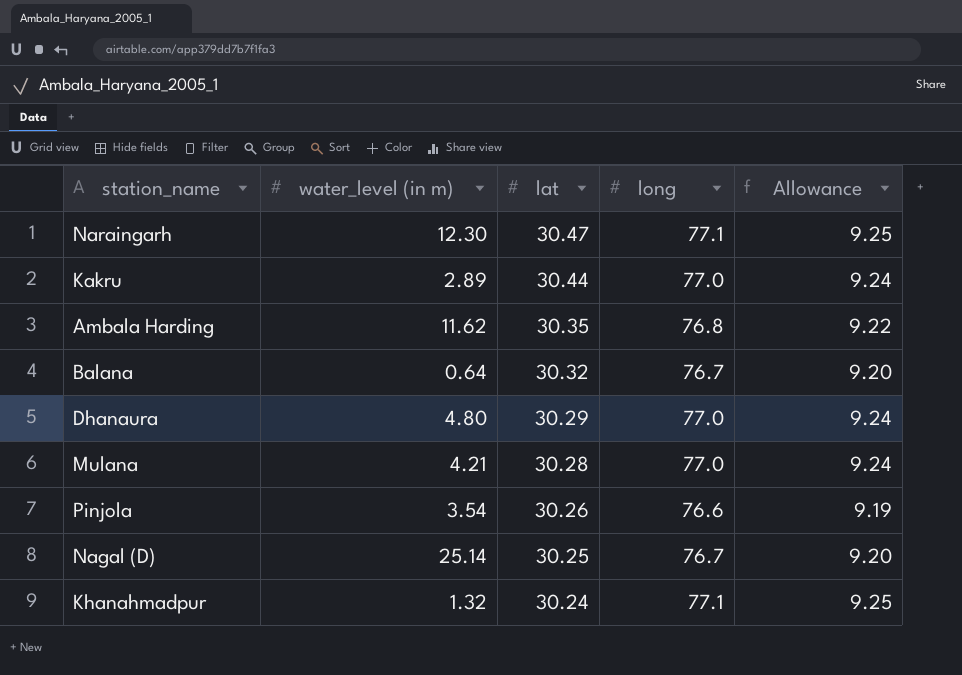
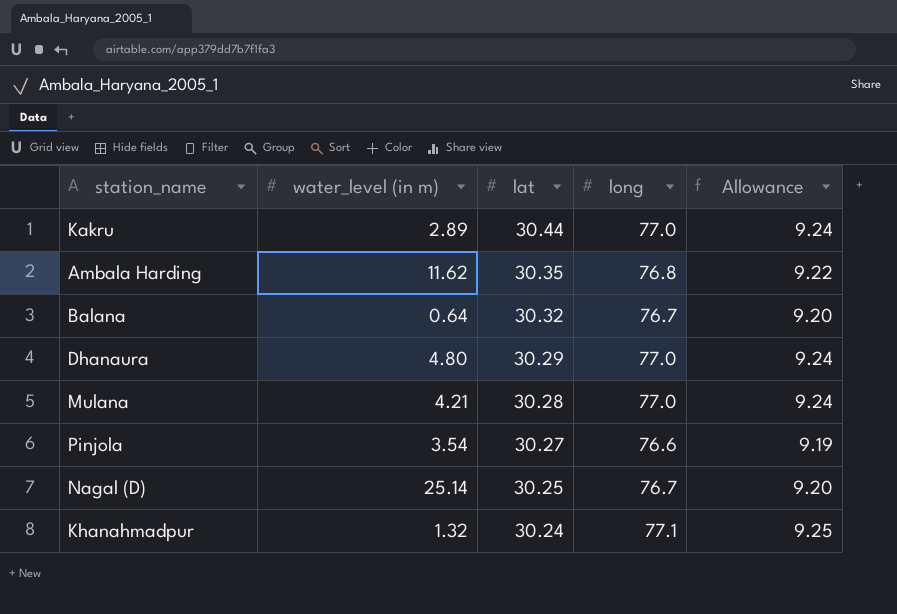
row Naraingarh: 12.30 | 30.47 | 77.1 | 9.25 -> none
Pinjola | lat: 30.26 -> 30.27

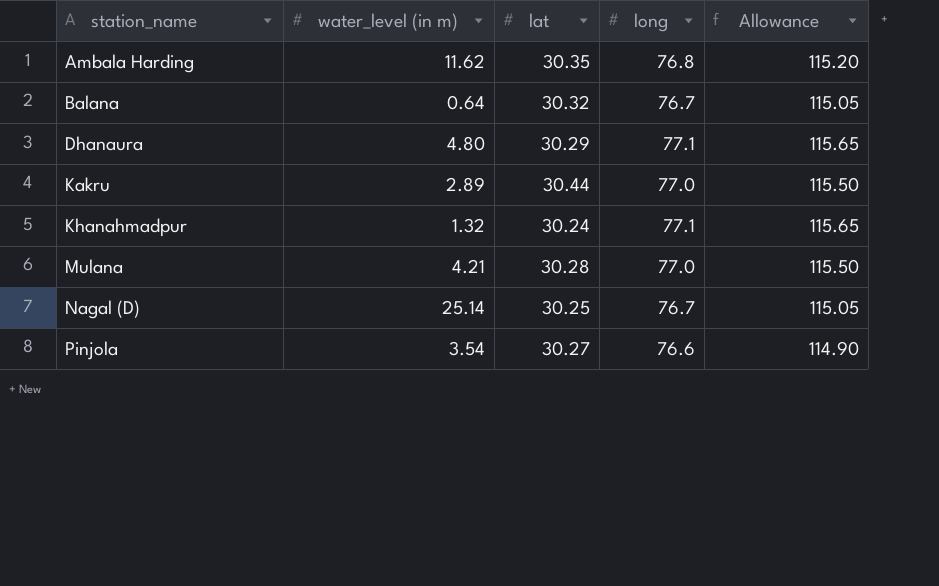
row order: lat descending -> station_name ascending
column Allowance | formula: [long] * 0.12 -> [long] * 1.5
Dhanaura | long: 77.0 -> 77.1

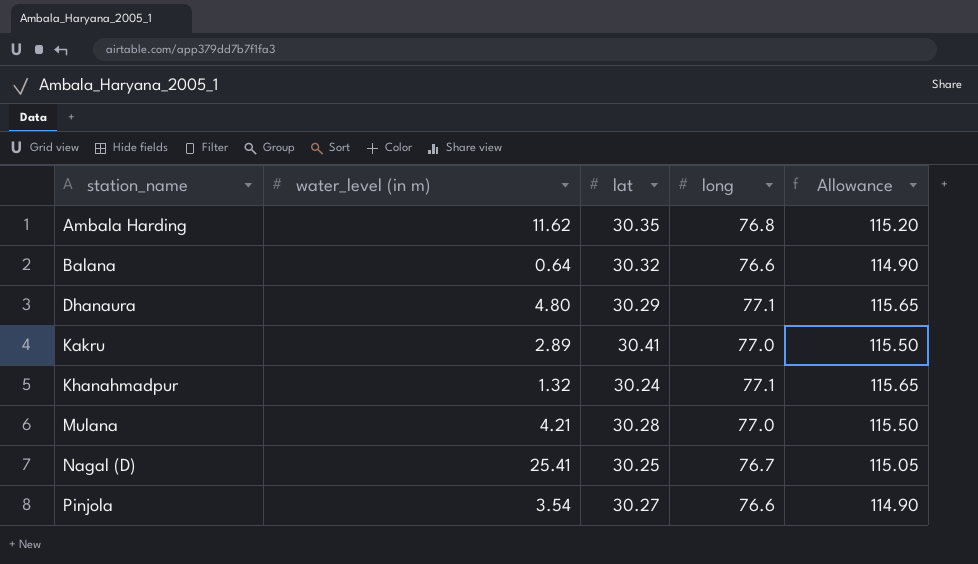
Balana | long: 76.7 -> 76.6
Balana | Allowance: 115.05 -> 114.90
Kakru | lat: 30.44 -> 30.41
Nagal (D) | water_level (in m): 25.14 -> 25.41

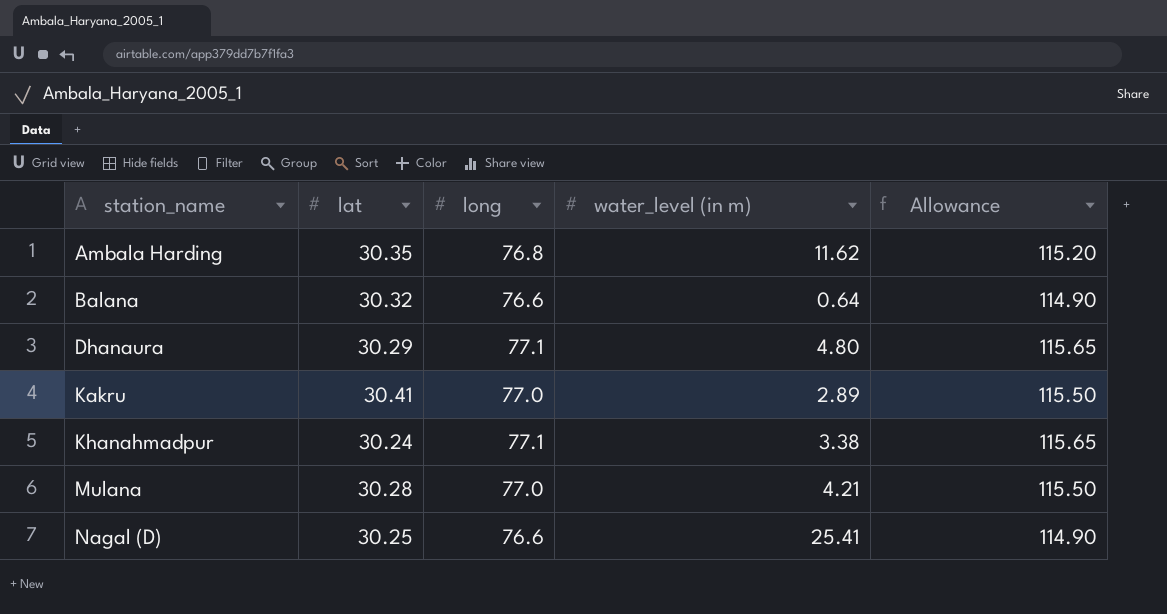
column water_level (in m) | position: 2 -> 4
row Pinjola: 3.54 | 30.27 | 76.6 | 114.90 -> none
Khanahmadpur | water_level (in m): 1.32 -> 3.38
Nagal (D) | long: 76.7 -> 76.6
Nagal (D) | Allowance: 115.05 -> 114.90

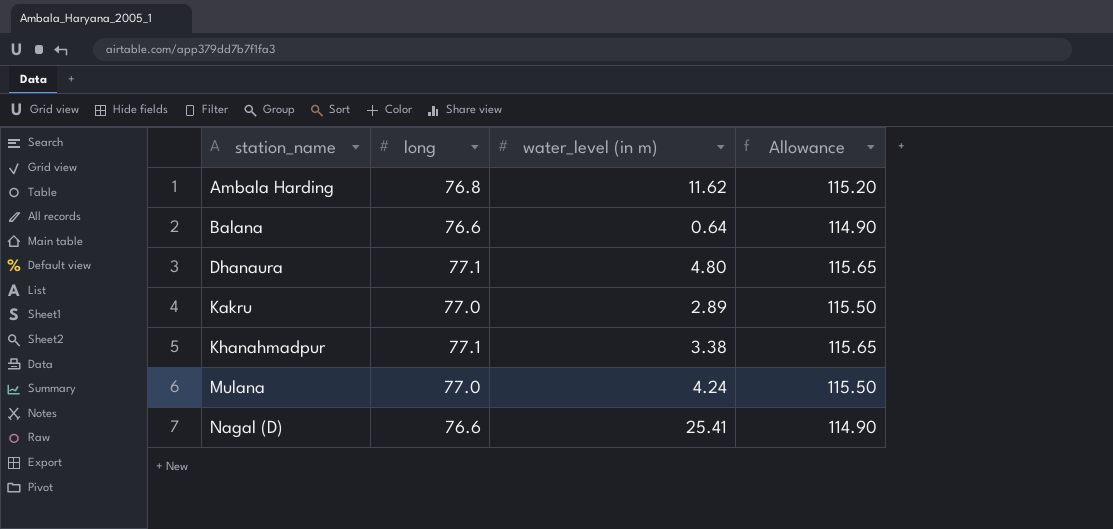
column lat | position: 2 -> none
Mulana | water_level (in m): 4.21 -> 4.24

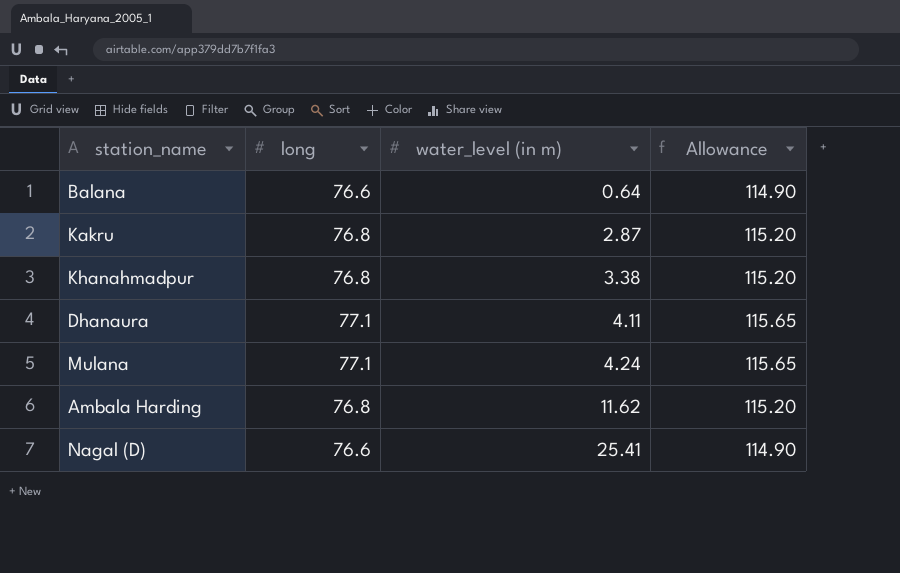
row order: station_name ascending -> water_level (in m) ascending
Kakru | long: 77.0 -> 76.8
Kakru | water_level (in m): 2.89 -> 2.87
Kakru | Allowance: 115.50 -> 115.20
Khanahmadpur | long: 77.1 -> 76.8
Khanahmadpur | Allowance: 115.65 -> 115.20
Dhanaura | water_level (in m): 4.80 -> 4.11
Mulana | long: 77.0 -> 77.1
Mulana | Allowance: 115.50 -> 115.65

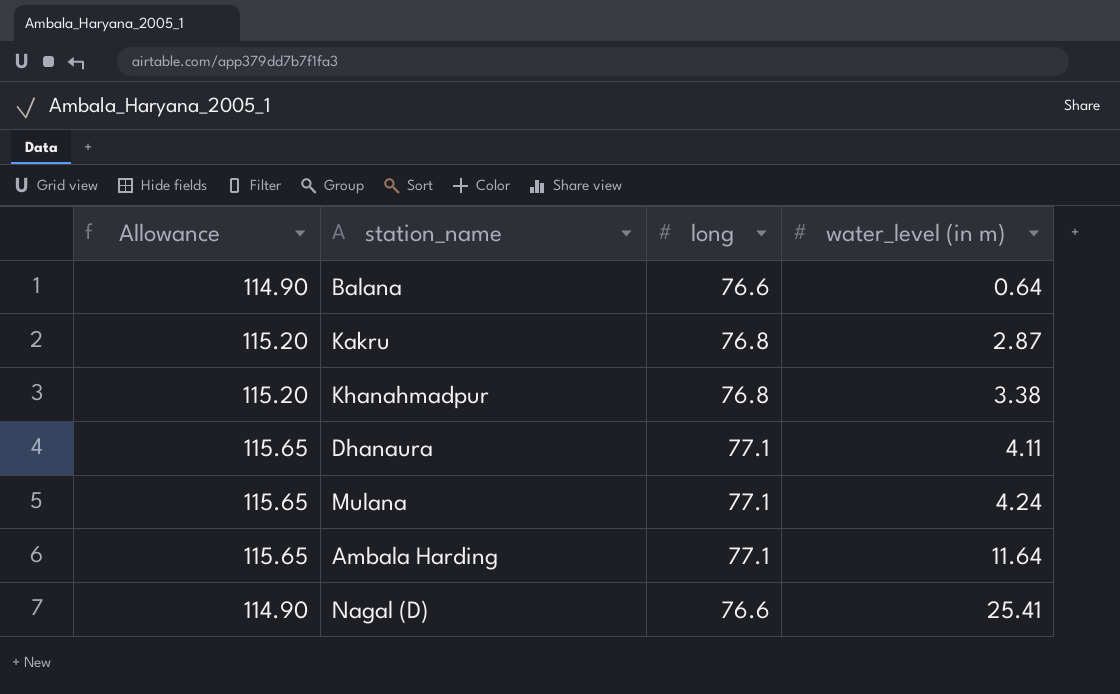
column Allowance | position: 4 -> 1
Ambala Harding | Allowance: 115.20 -> 115.65
Ambala Harding | long: 76.8 -> 77.1
Ambala Harding | water_level (in m): 11.62 -> 11.64

